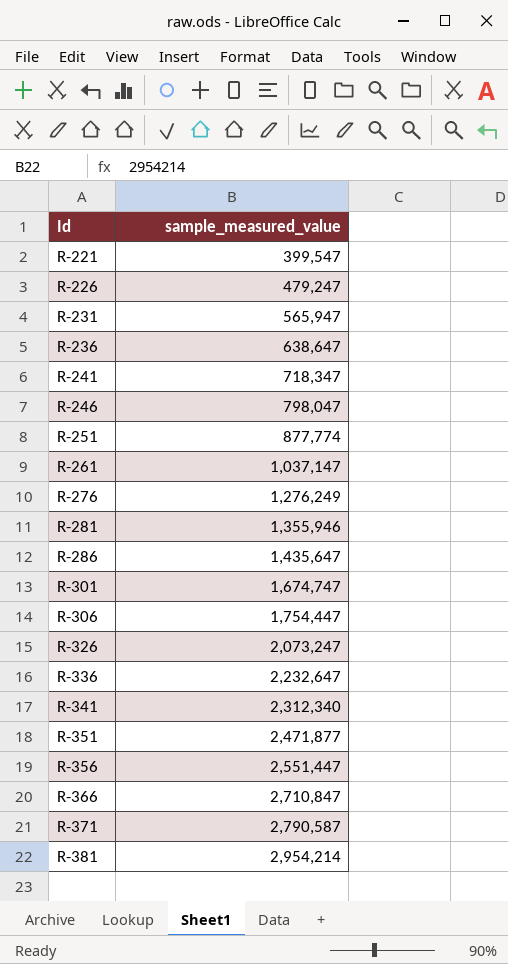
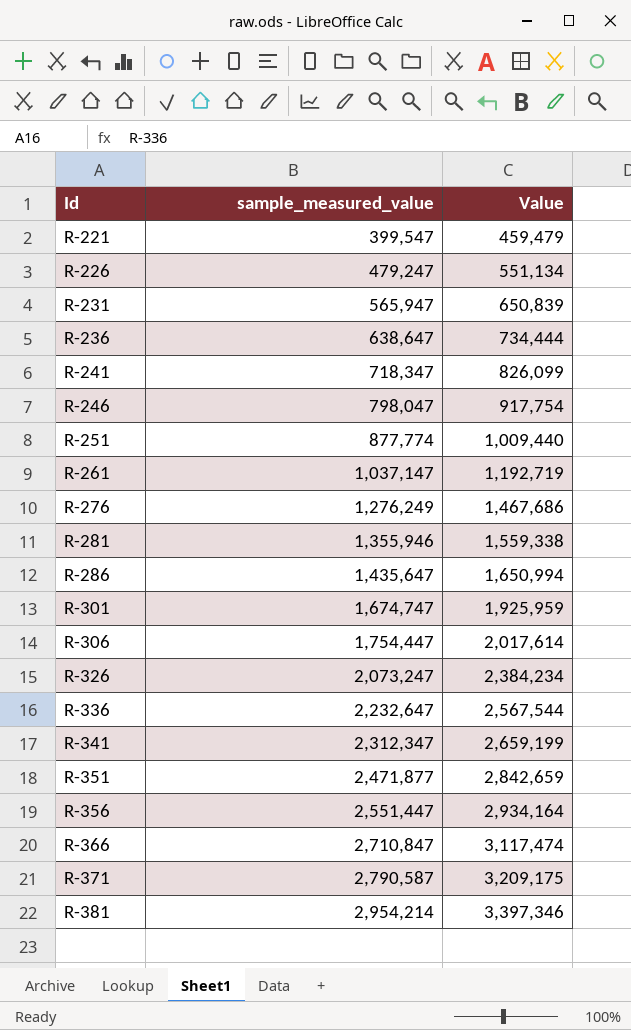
column Value | formula: none -> [sample_measured_value] * 1.15
R-341 | sample_measured_value: 2,312,340 -> 2,312,347

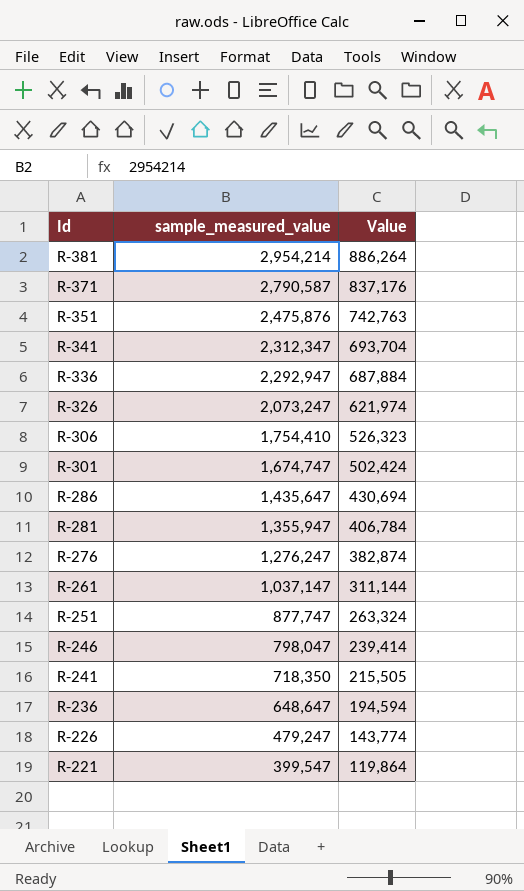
row order: Id ascending -> Id descending
column Value | formula: [sample_measured_value] * 1.15 -> [sample_measured_value] * 0.3
row R-231: 565,947 | 650,839 -> none
row R-356: 2,551,447 | 2,934,164 -> none
row R-366: 2,710,847 | 3,117,474 -> none
R-351 | sample_measured_value: 2,471,877 -> 2,475,876
R-336 | sample_measured_value: 2,232,647 -> 2,292,947
R-306 | sample_measured_value: 1,754,447 -> 1,754,410
R-281 | sample_measured_value: 1,355,946 -> 1,355,947
R-276 | sample_measured_value: 1,276,249 -> 1,276,247
R-251 | sample_measured_value: 877,774 -> 877,747
R-241 | sample_measured_value: 718,347 -> 718,350
R-236 | sample_measured_value: 638,647 -> 648,647

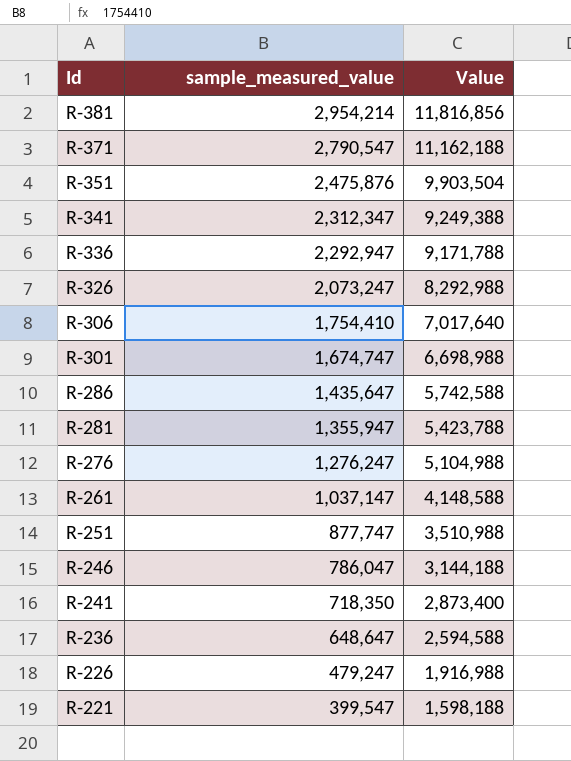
column Value | formula: [sample_measured_value] * 0.3 -> [sample_measured_value] * 4
R-371 | sample_measured_value: 2,790,587 -> 2,790,547
R-246 | sample_measured_value: 798,047 -> 786,047

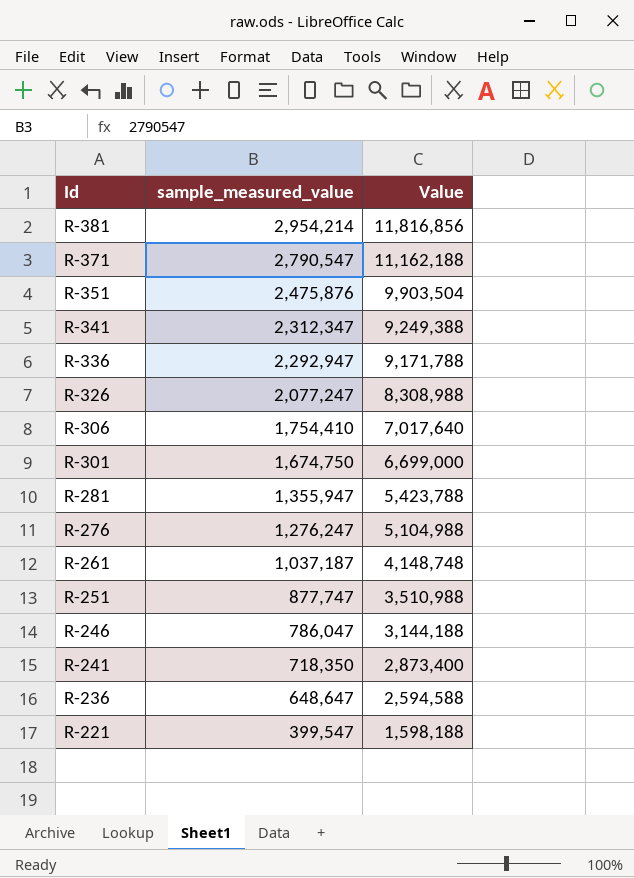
row R-286: 1,435,647 | 5,742,588 -> none
row R-226: 479,247 | 1,916,988 -> none
R-326 | sample_measured_value: 2,073,247 -> 2,077,247
R-326 | Value: 8,292,988 -> 8,308,988
R-301 | sample_measured_value: 1,674,747 -> 1,674,750
R-301 | Value: 6,698,988 -> 6,699,000
R-261 | sample_measured_value: 1,037,147 -> 1,037,187
R-261 | Value: 4,148,588 -> 4,148,748

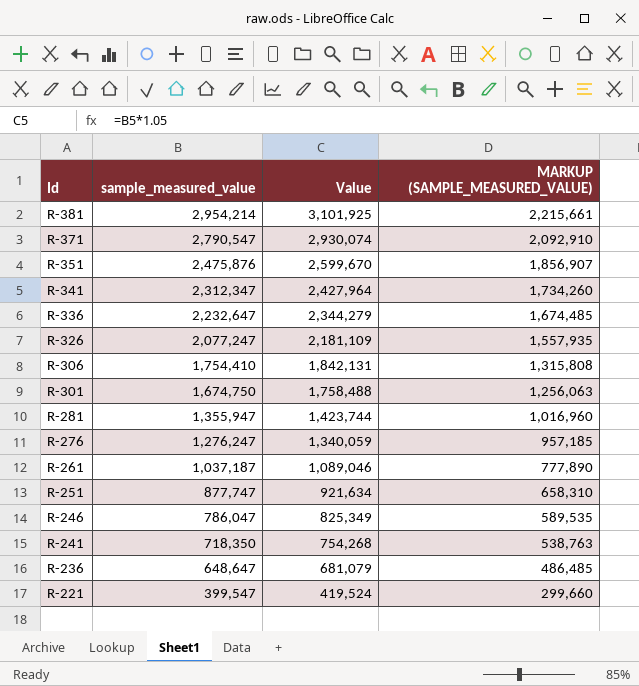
column Value | formula: [sample_measured_value] * 4 -> [sample_measured_value] * 1.05
column MARKUP (SAMPLE_MEASURED_VALUE) | formula: none -> [sample_measured_value] * 0.75
R-336 | sample_measured_value: 2,292,947 -> 2,232,647

